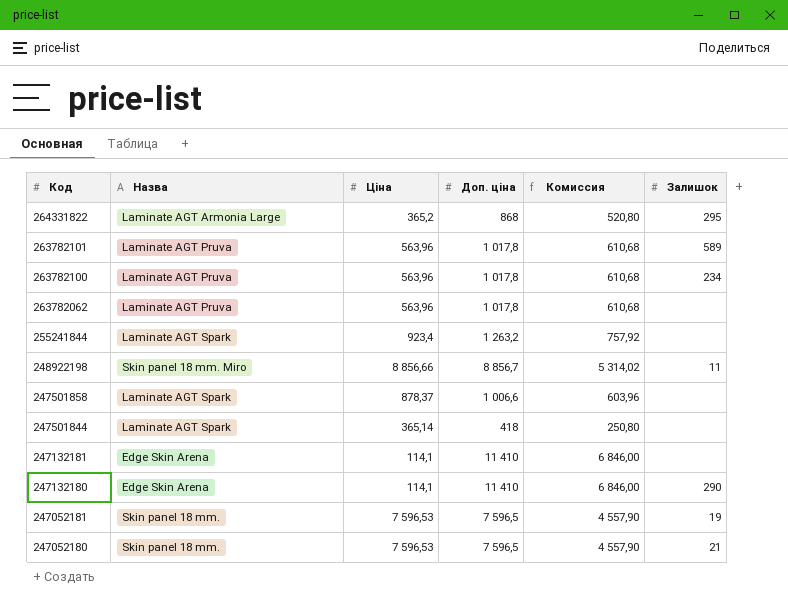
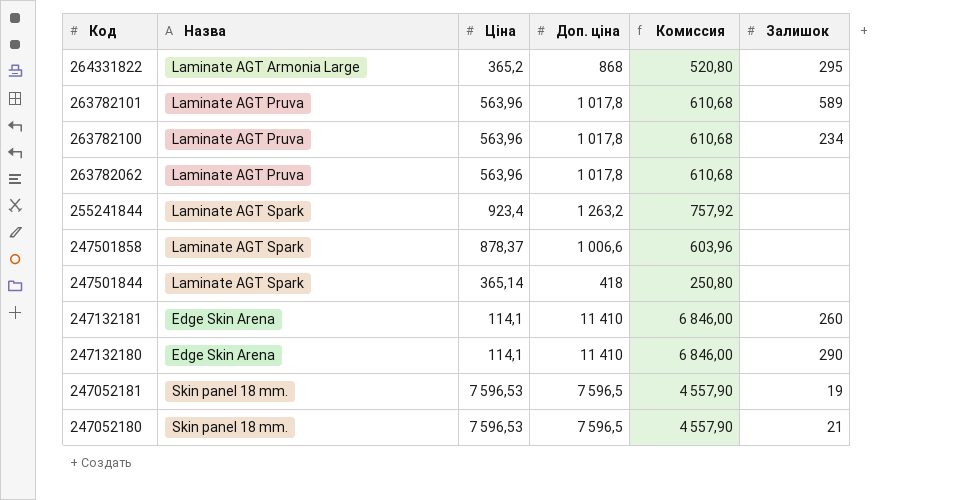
row 248922198: Skin panel 18 mm. Miro | 8 856,66 | 8 856,7 | 5 314,02 | 11 -> none
247132181 | Залишок: none -> 260

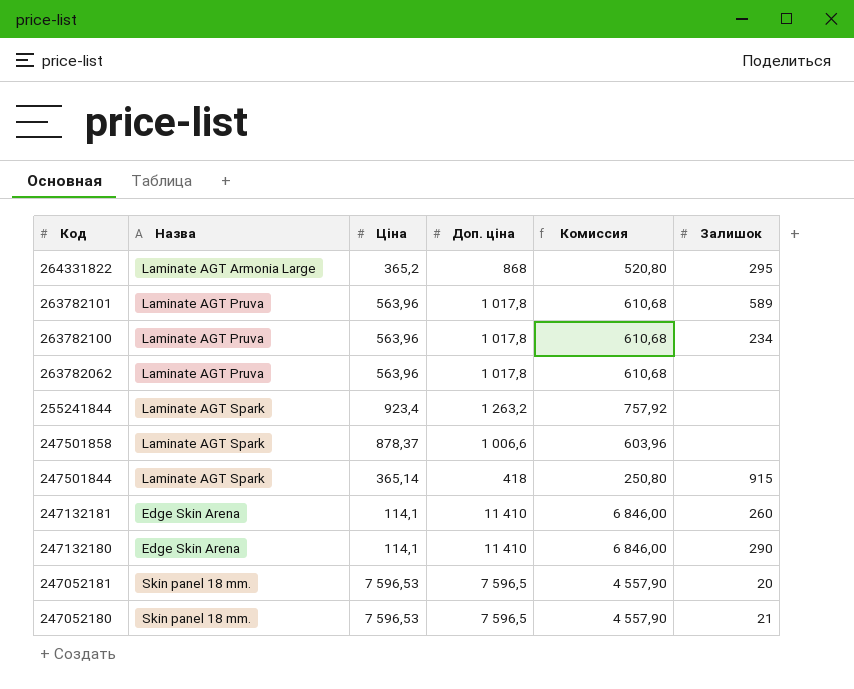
247501844 | Залишок: none -> 915
247052181 | Залишок: 19 -> 20

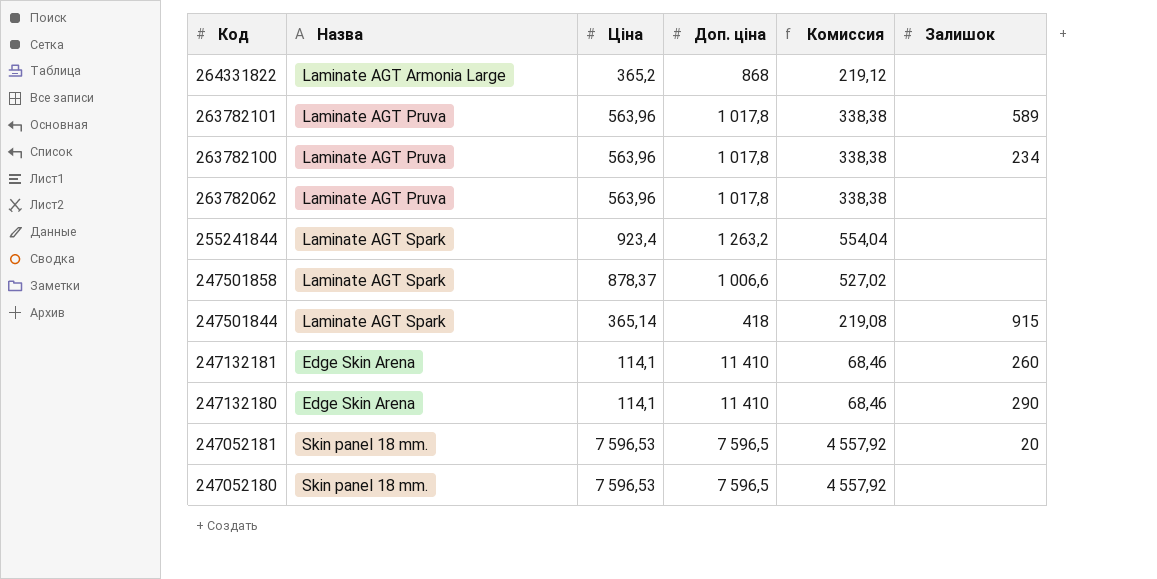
column Комиссия | formula: [Доп. ціна] * 0,6 -> [Ціна] * 0,6
264331822 | Залишок: 295 -> none
247052180 | Залишок: 21 -> none

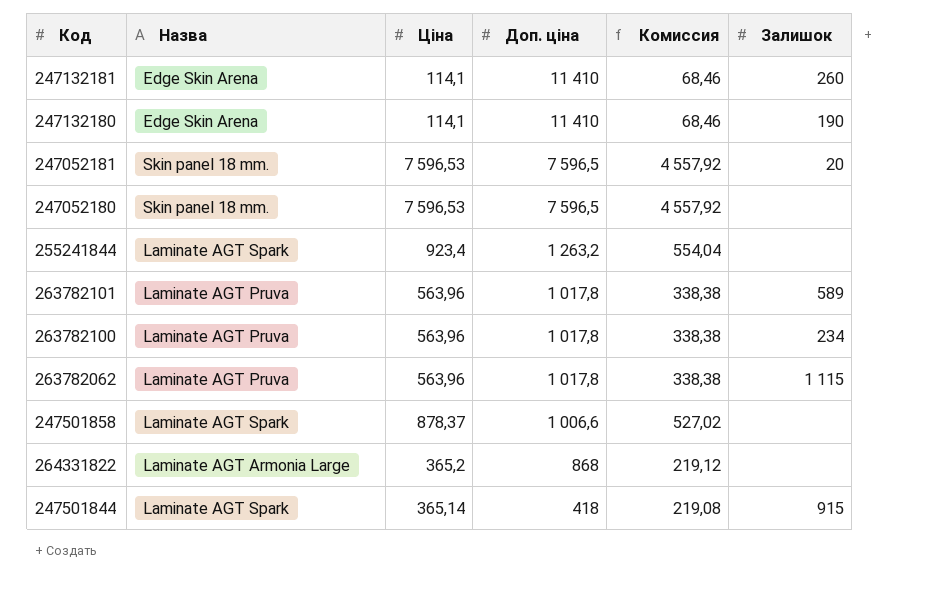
row order: Код descending -> Доп. ціна descending
247132180 | Залишок: 290 -> 190
263782062 | Залишок: none -> 1 115

